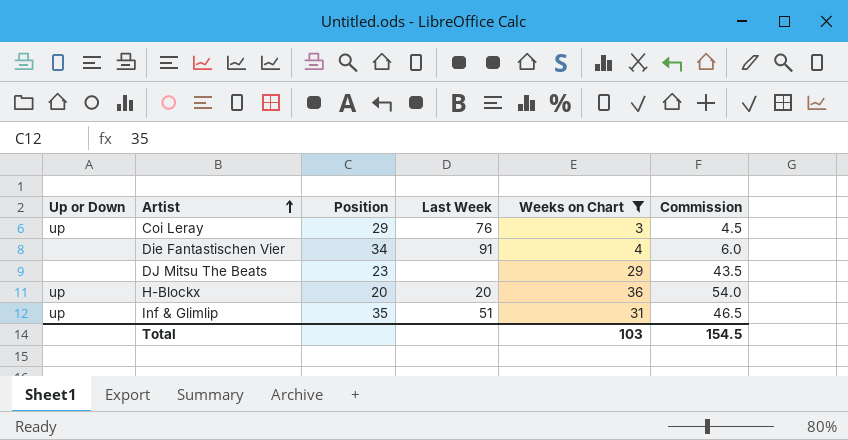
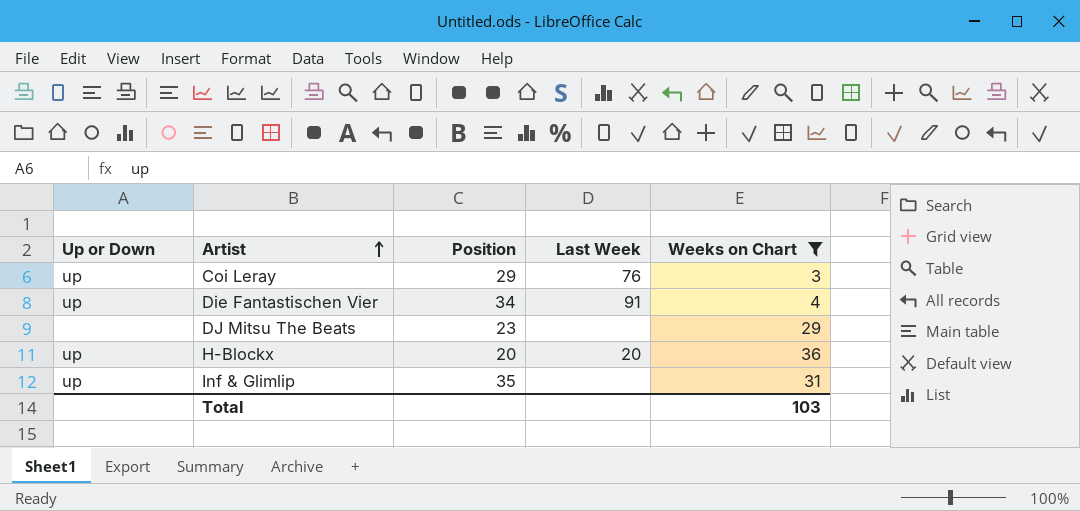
column Commission | formula: [Weeks on Chart] * 1.5 -> none
Die Fantastischen Vier | Up or Down: none -> up
Inf & Glimlip | Last Week: 51 -> none

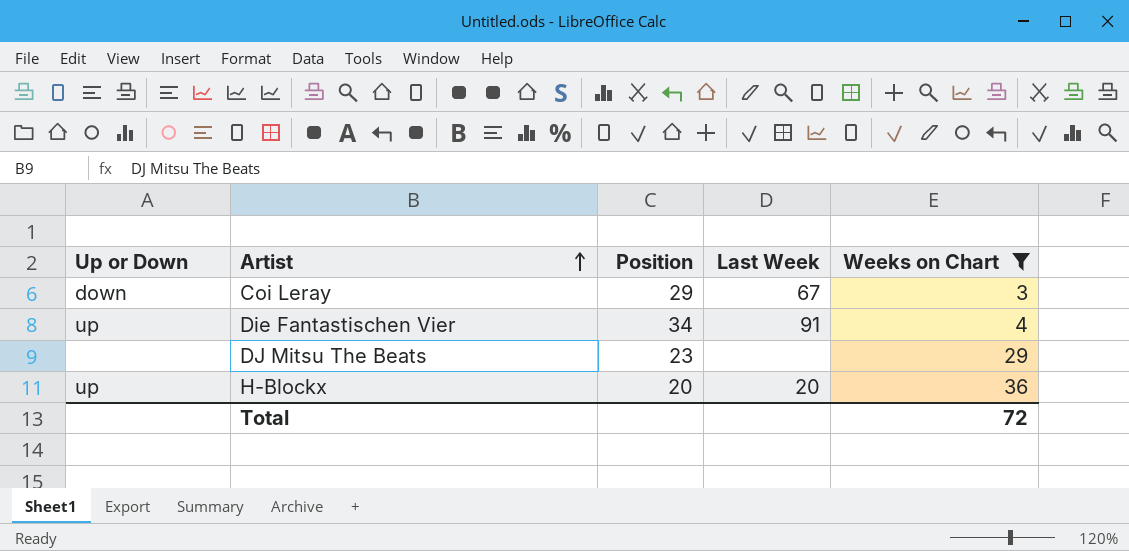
row Inf & Glimlip: up | 35 | none | 31 -> none
Coi Leray | Up or Down: up -> down
Coi Leray | Last Week: 76 -> 67
Total | Weeks on Chart: 103 -> 72

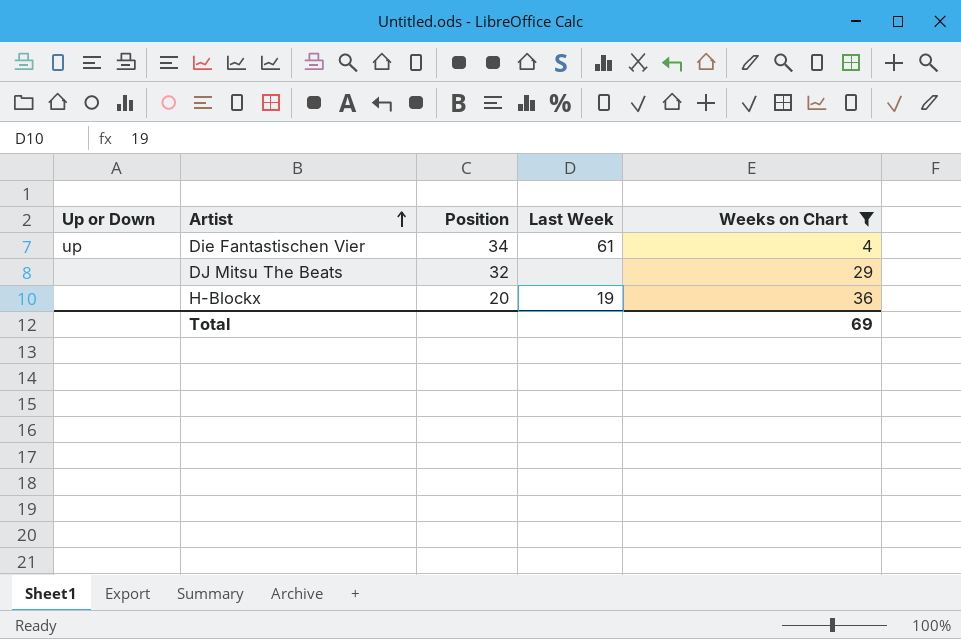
row Coi Leray: down | 29 | 67 | 3 -> none
Die Fantastischen Vier | Last Week: 91 -> 61
DJ Mitsu The Beats | Position: 23 -> 32
H-Blockx | Up or Down: up -> none
H-Blockx | Last Week: 20 -> 19
Total | Weeks on Chart: 72 -> 69

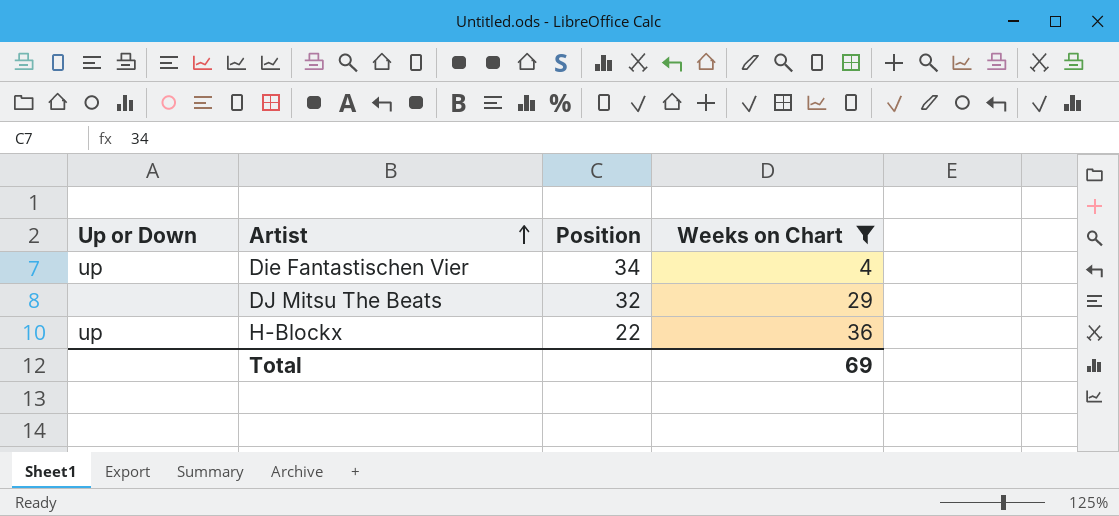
column Last Week | position: 4 -> none
H-Blockx | Up or Down: none -> up
H-Blockx | Position: 20 -> 22

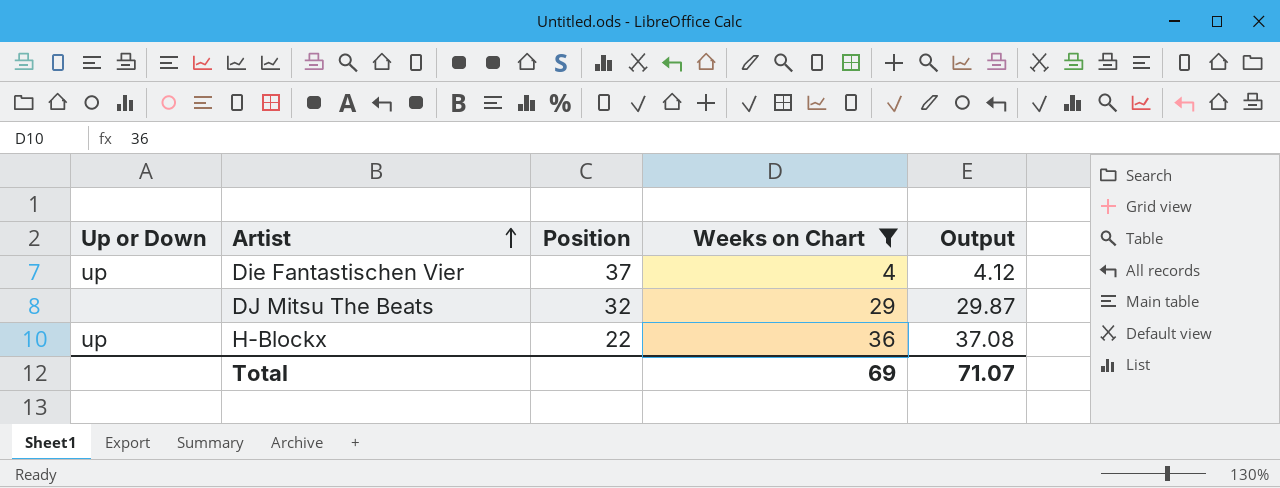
column Output | formula: none -> [Weeks on Chart] * 1.03
Die Fantastischen Vier | Position: 34 -> 37

